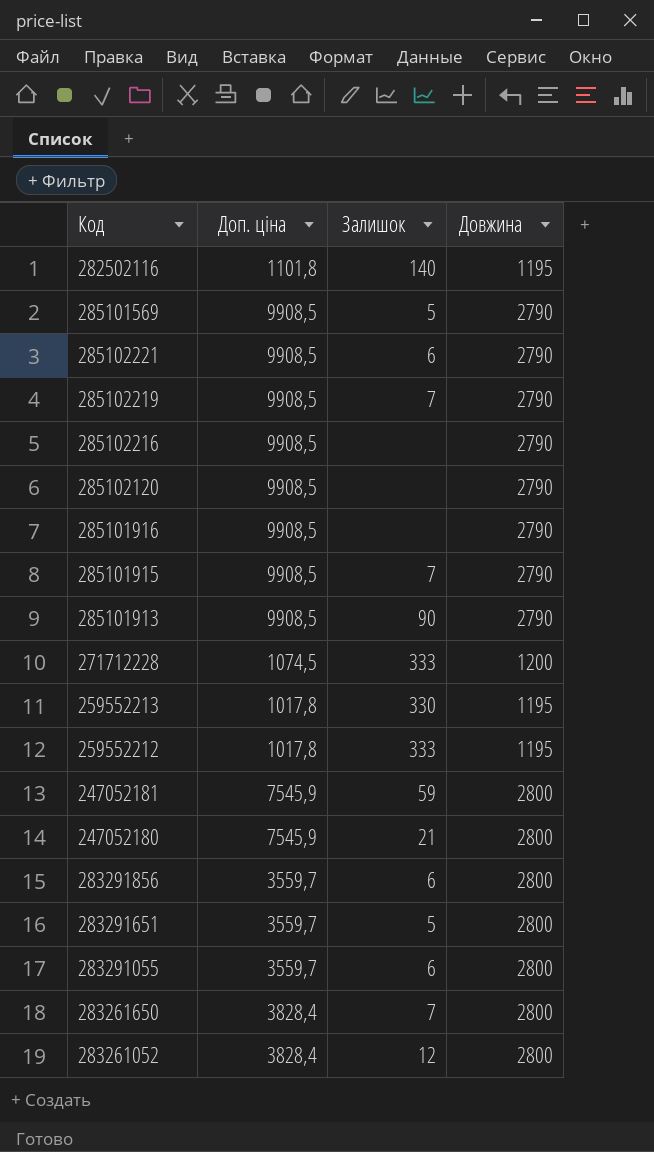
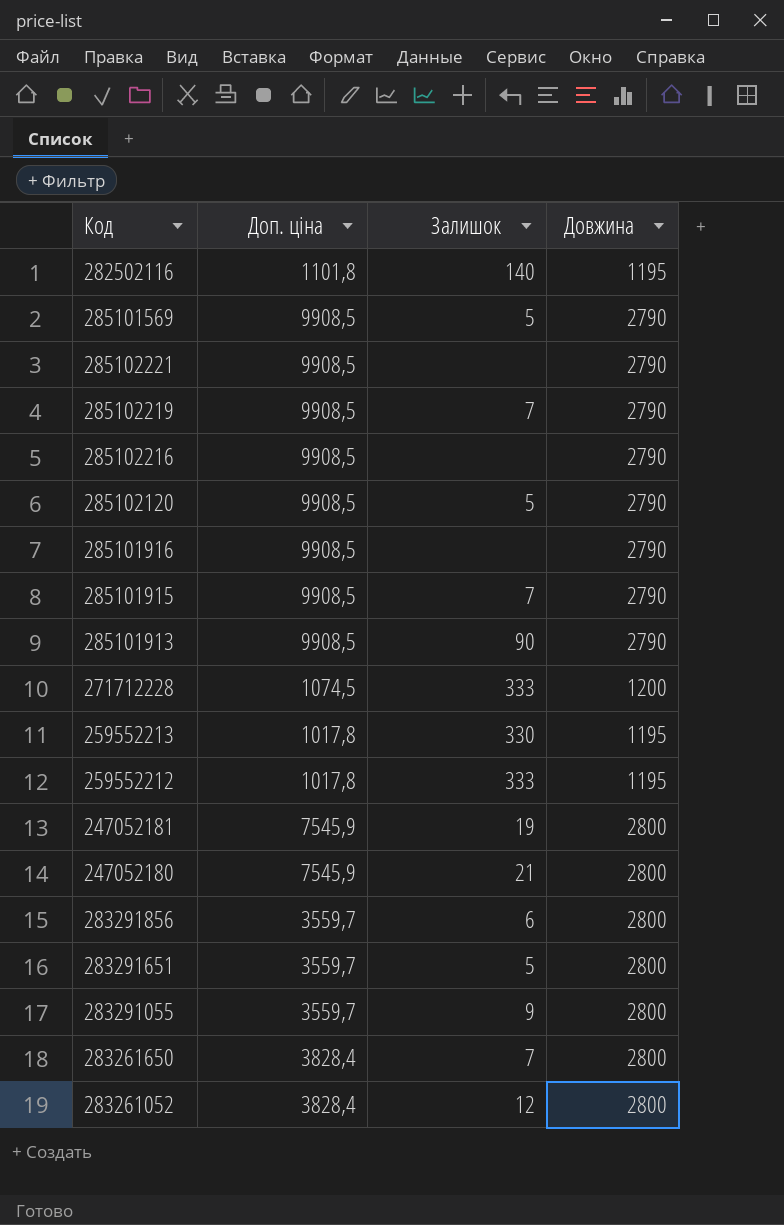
285102221 | Залишок: 6 -> none
285102120 | Залишок: none -> 5
247052181 | Залишок: 59 -> 19
283291055 | Залишок: 6 -> 9

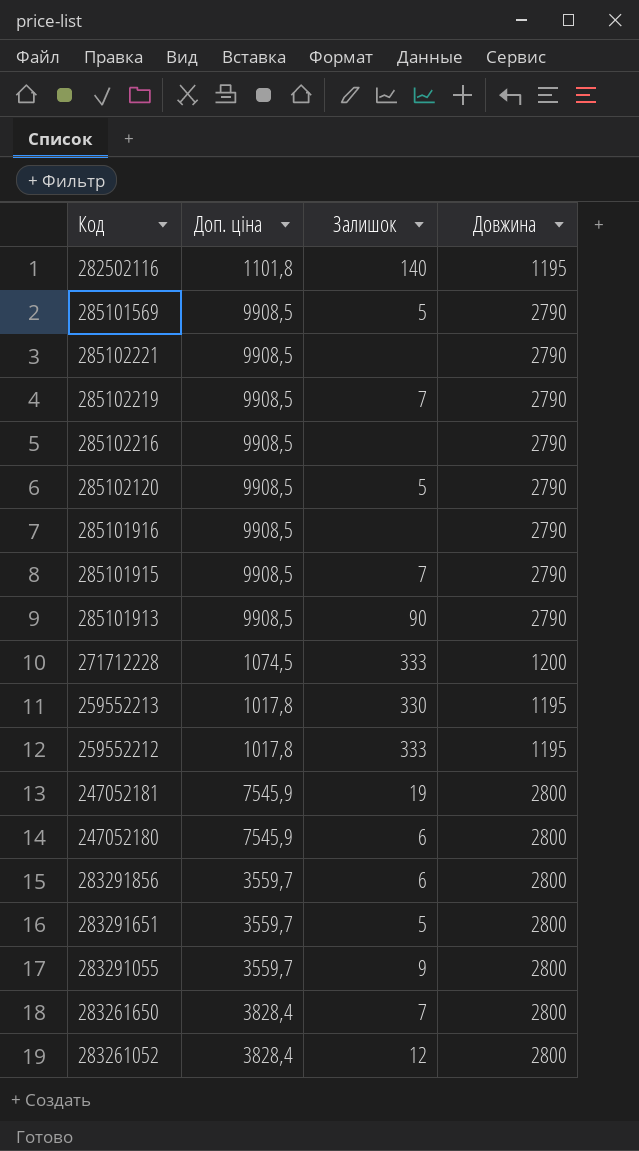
247052180 | Залишок: 21 -> 6

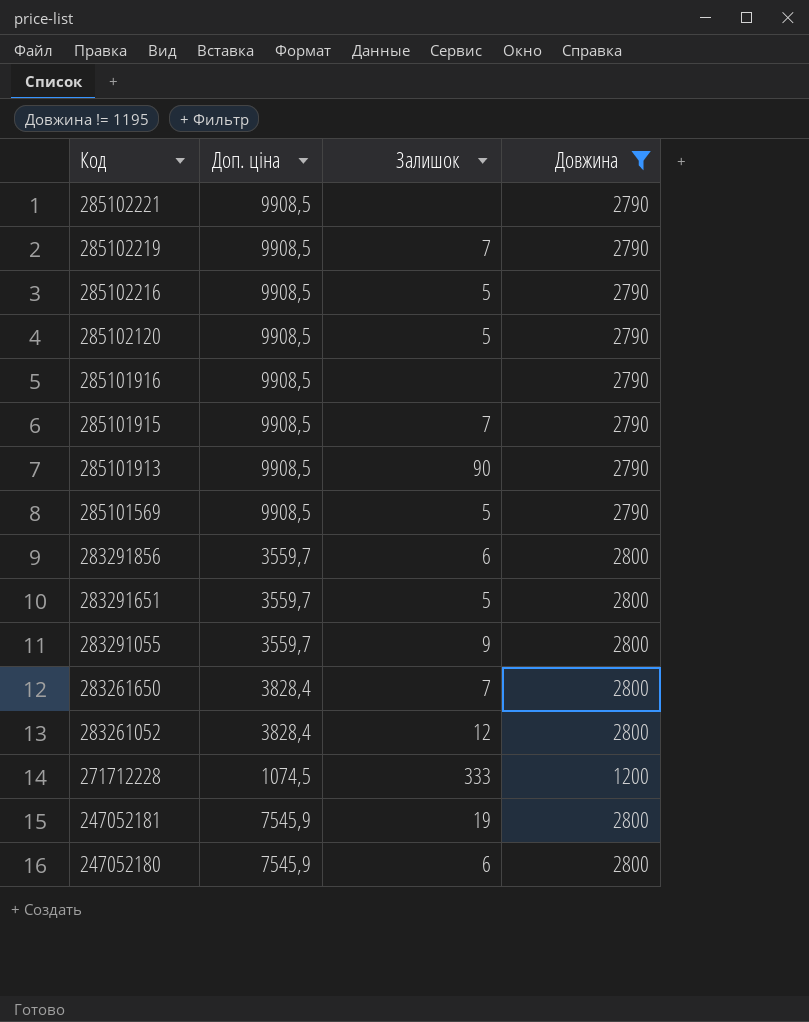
filter: none -> Довжина != 1195
row order: none -> Код descending
285102216 | Залишок: none -> 5

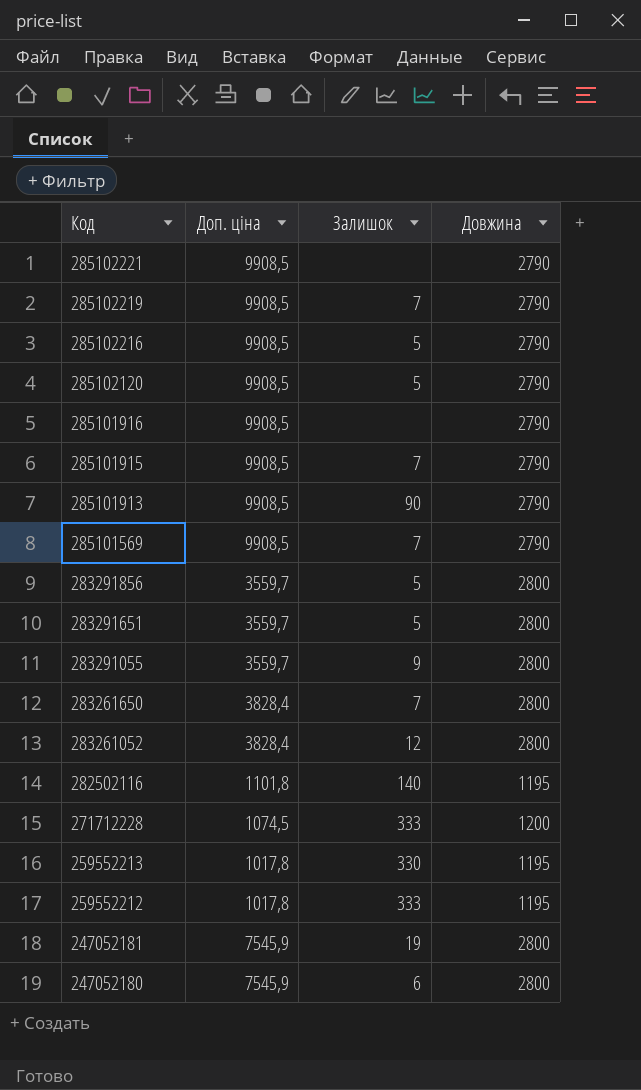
filter: Довжина != 1195 -> none
285101569 | Залишок: 5 -> 7
283291856 | Залишок: 6 -> 5

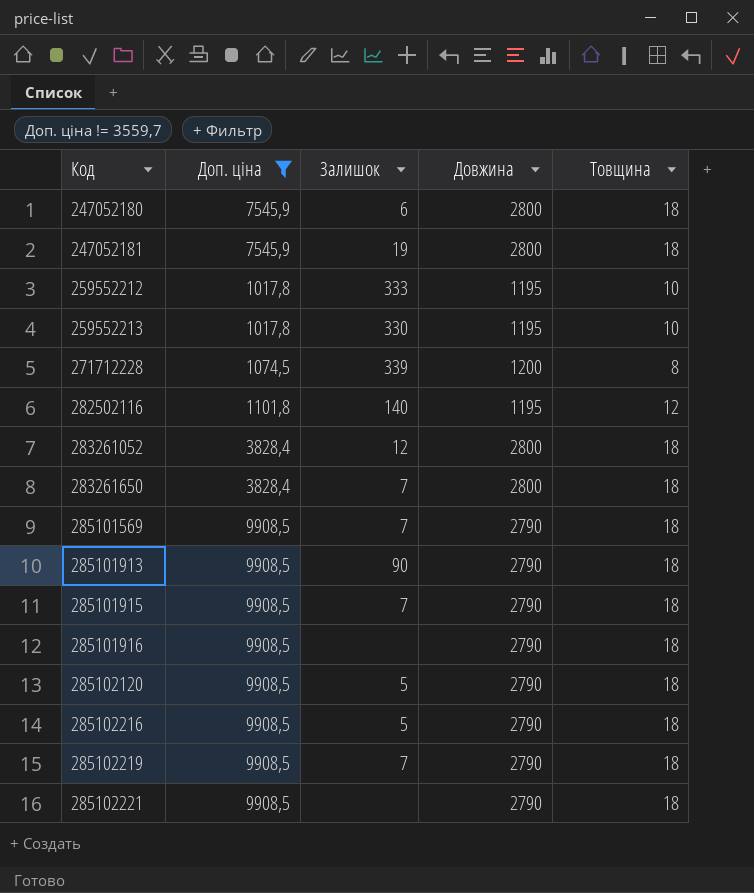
filter: none -> Доп. ціна != 3559,7
row order: Код descending -> Код ascending
column Товщина | position: none -> 5
271712228 | Залишок: 333 -> 339

